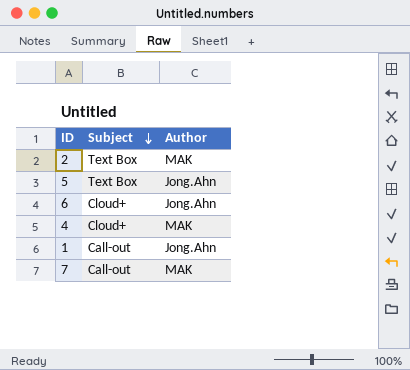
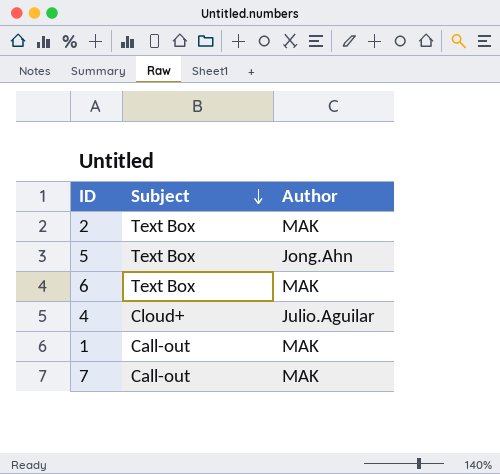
6 | Subject: Cloud+ -> Text Box
6 | Author: Jong.Ahn -> MAK
4 | Author: MAK -> Julio.Aguilar
1 | Author: Jong.Ahn -> MAK

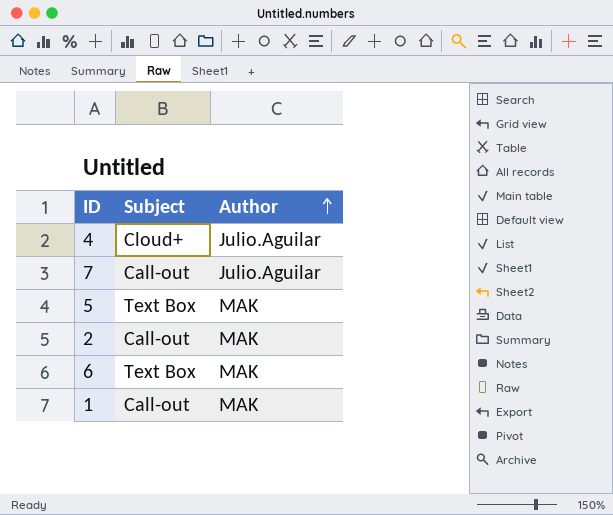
row order: Subject descending -> Author ascending
7 | Author: MAK -> Julio.Aguilar
5 | Author: Jong.Ahn -> MAK
2 | Subject: Text Box -> Call-out

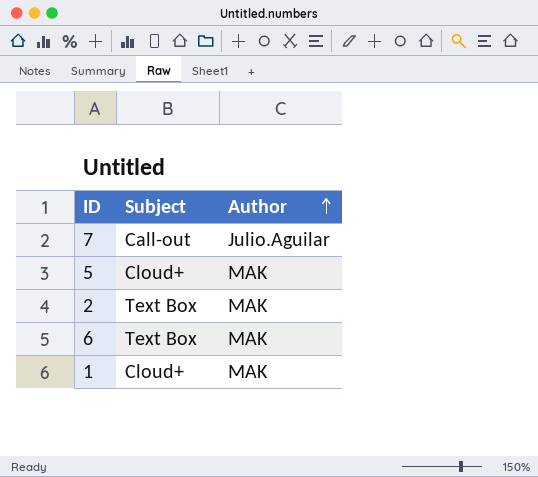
row 4: Cloud+ | Julio.Aguilar -> none
5 | Subject: Text Box -> Cloud+
2 | Subject: Call-out -> Text Box
1 | Subject: Call-out -> Cloud+

